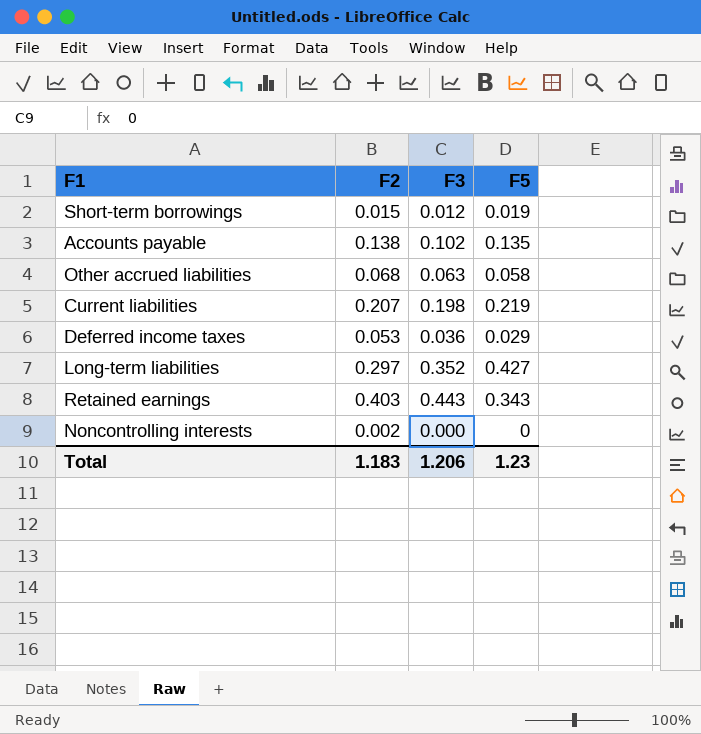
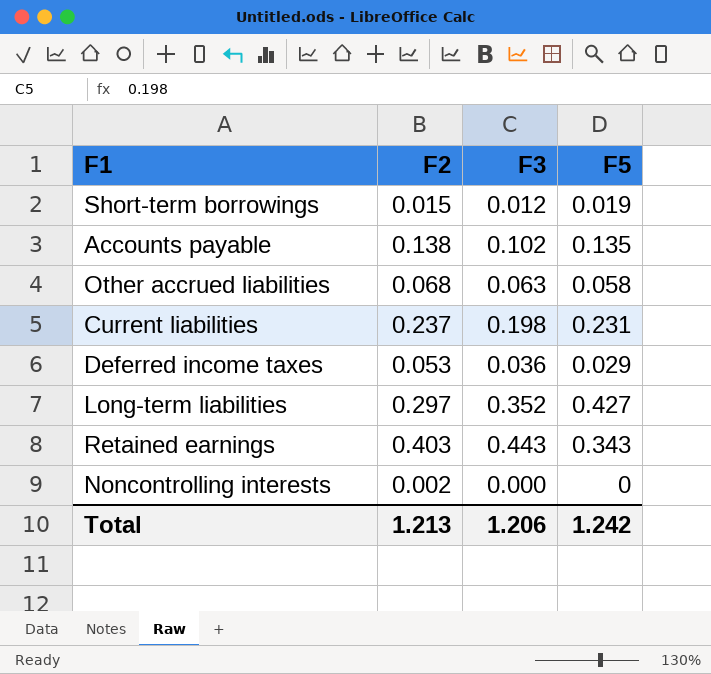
Current liabilities | F2: 0.207 -> 0.237
Current liabilities | F5: 0.219 -> 0.231
Total | F2: 1.183 -> 1.213
Total | F5: 1.23 -> 1.242

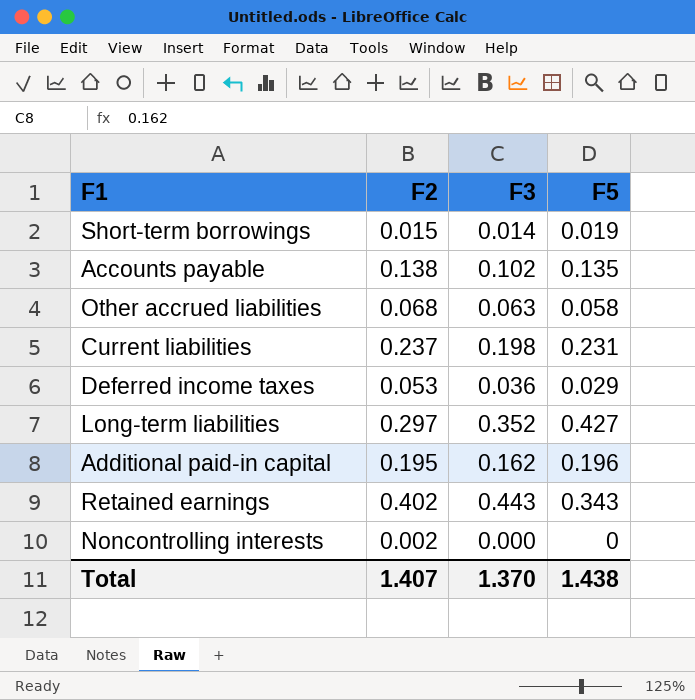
Short-term borrowings | F3: 0.012 -> 0.014
row Additional paid-in capital: none -> 0.195 | 0.162 | 0.196
Retained earnings | F2: 0.403 -> 0.402
Total | F2: 1.213 -> 1.407
Total | F3: 1.206 -> 1.370
Total | F5: 1.242 -> 1.438

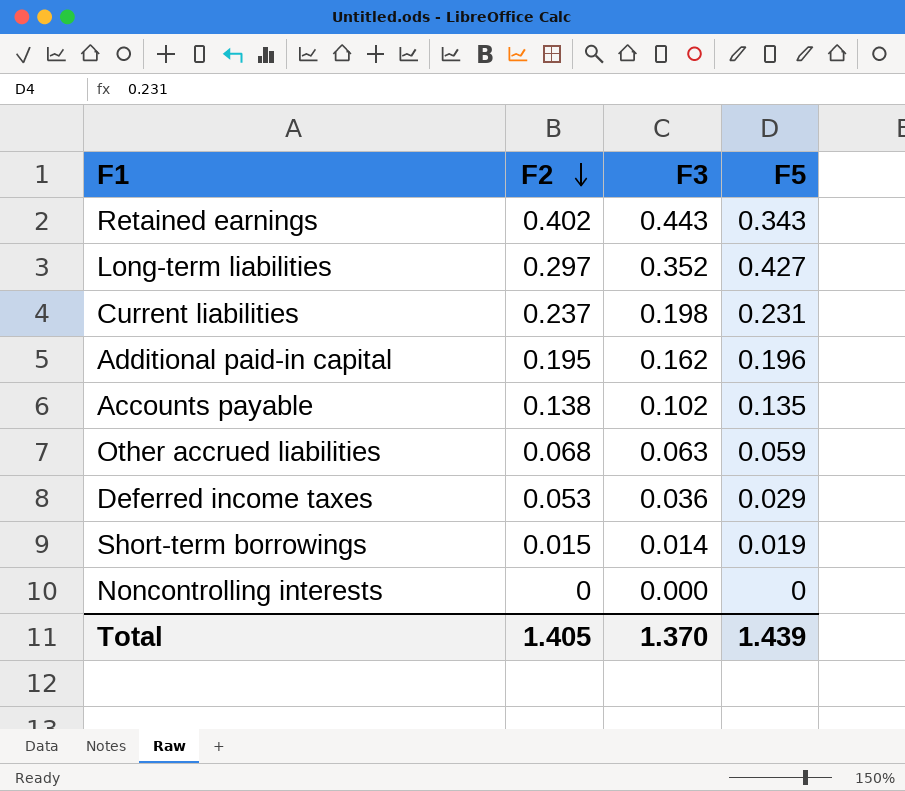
row order: none -> F2 descending
Other accrued liabilities | F5: 0.058 -> 0.059
Noncontrolling interests | F2: 0.002 -> 0
Total | F2: 1.407 -> 1.405
Total | F5: 1.438 -> 1.439

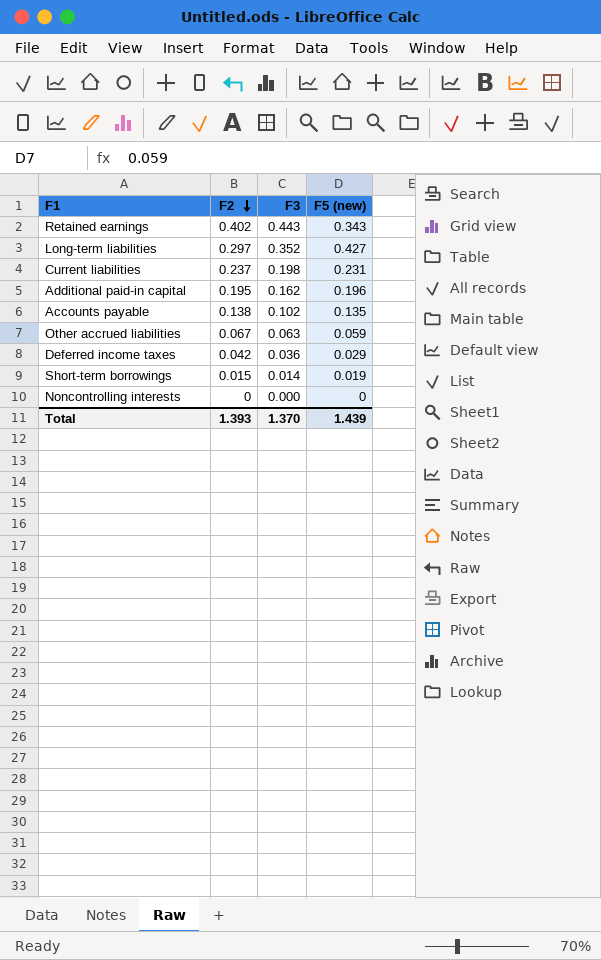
column name: F5 -> F5 (new)
Other accrued liabilities | F2: 0.068 -> 0.067
Deferred income taxes | F2: 0.053 -> 0.042
Total | F2: 1.405 -> 1.393

